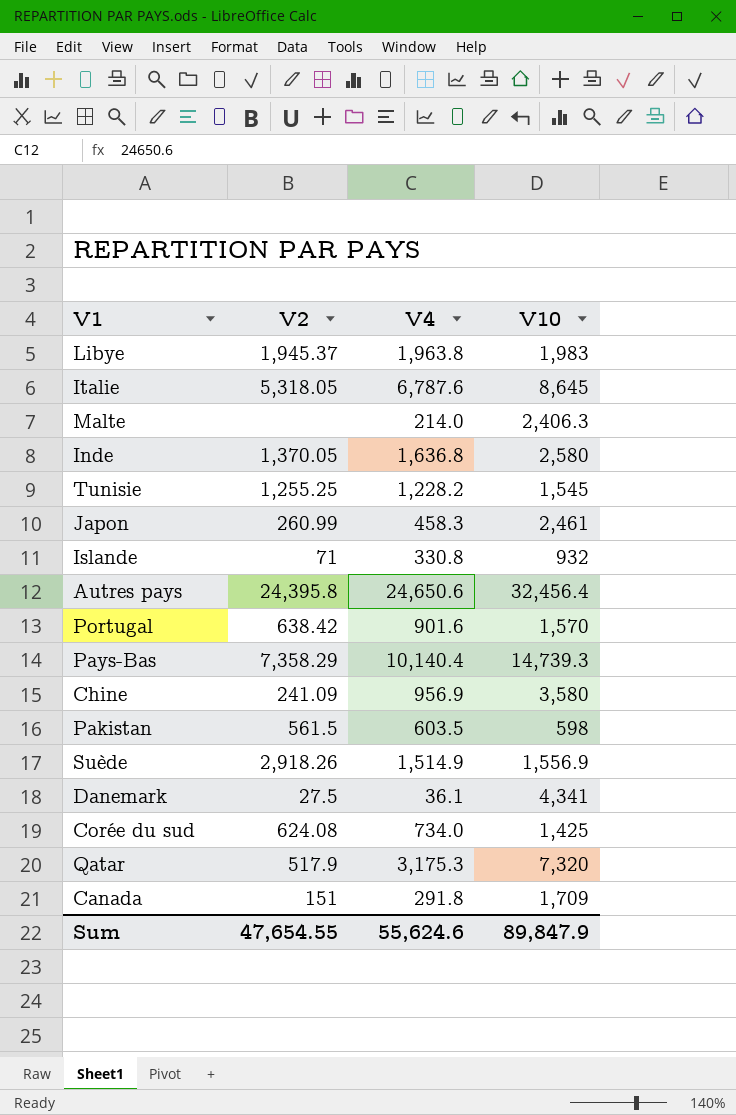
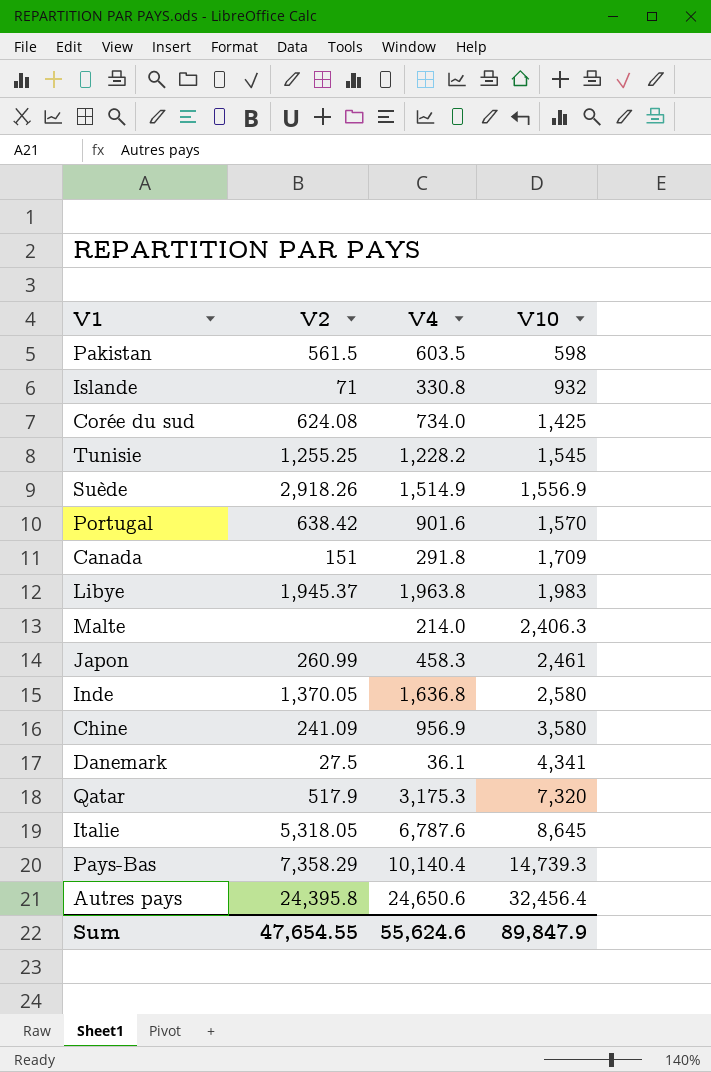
row order: none -> V10 ascending

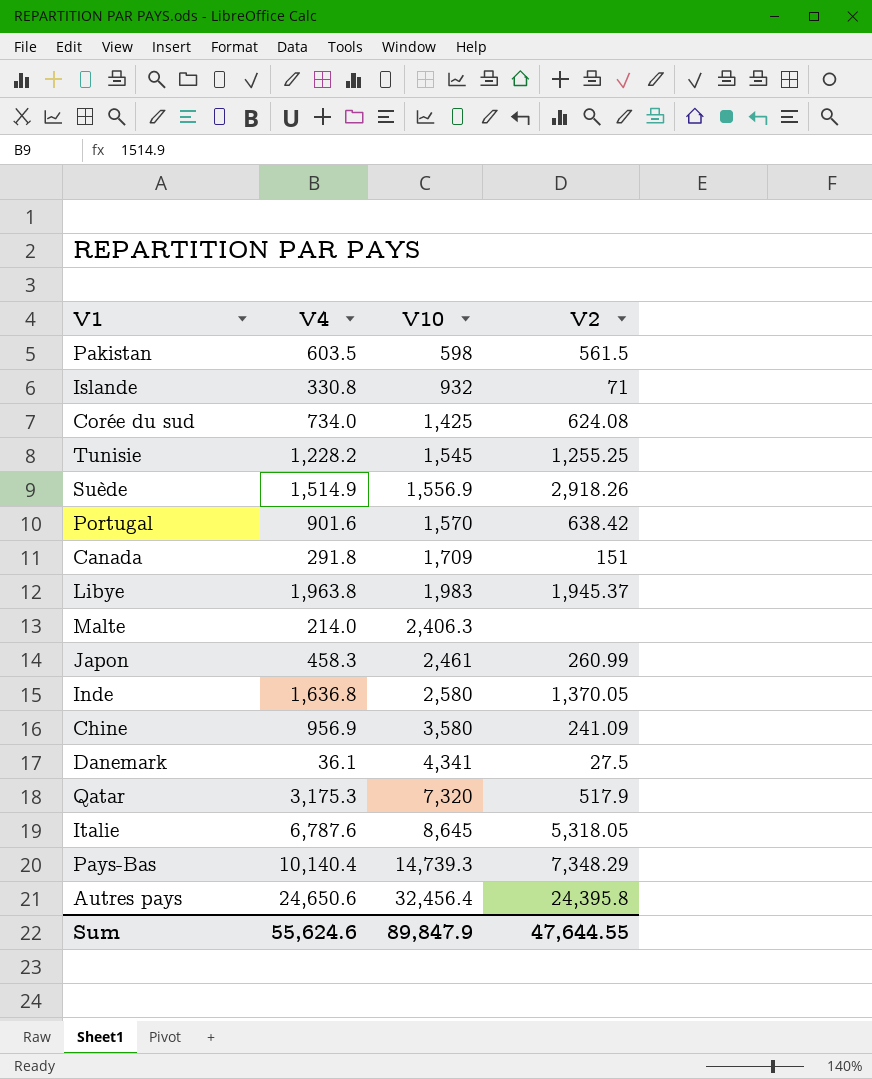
column V2 | position: 2 -> 4
Pays-Bas | V2: 7,358.29 -> 7,348.29
Sum | V2: 47,654.55 -> 47,644.55

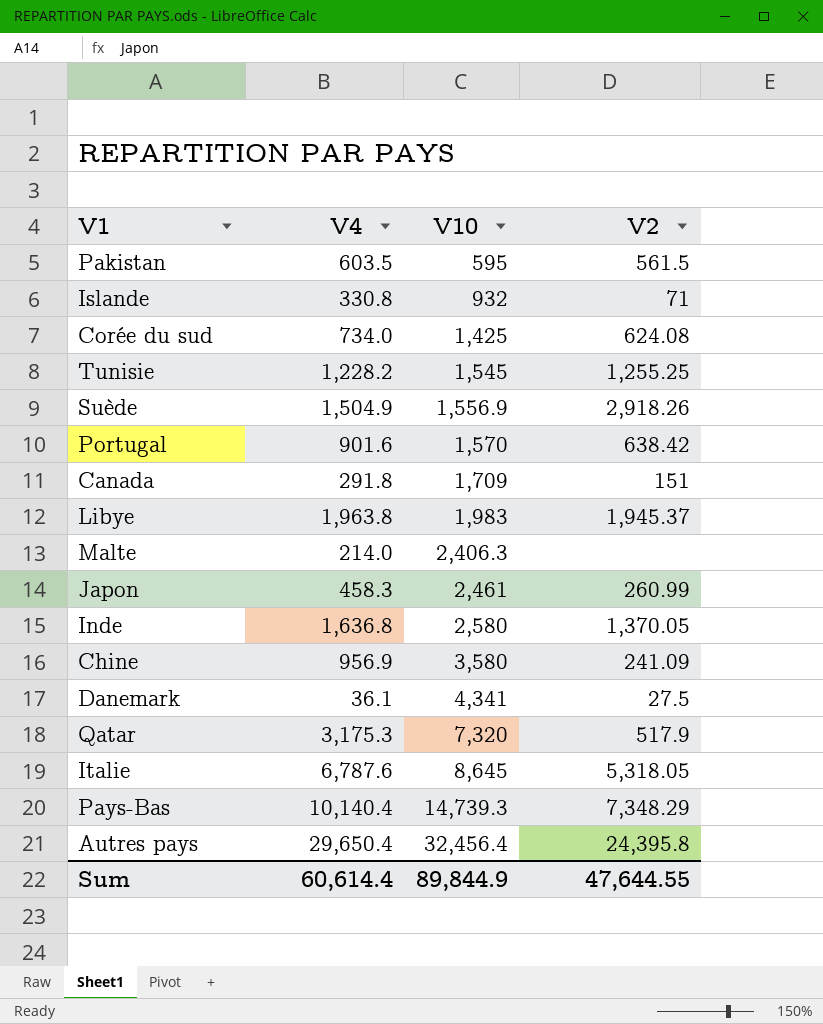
Pakistan | V10: 598 -> 595
Suède | V4: 1,514.9 -> 1,504.9
Autres pays | V4: 24,650.6 -> 29,650.4
Sum | V4: 55,624.6 -> 60,614.4
Sum | V10: 89,847.9 -> 89,844.9

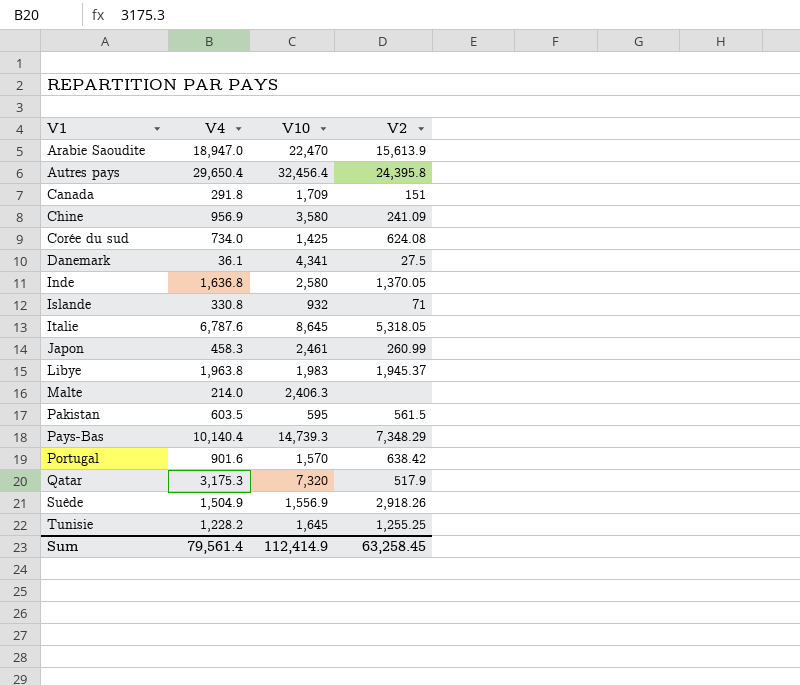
row order: V10 ascending -> V1 ascending
row Arabie Saoudite: none -> 18,947.0 | 22,470 | 15,613.9
Tunisie | V10: 1,545 -> 1,645
Sum | V4: 60,614.4 -> 79,561.4
Sum | V10: 89,844.9 -> 112,414.9
Sum | V2: 47,644.55 -> 63,258.45

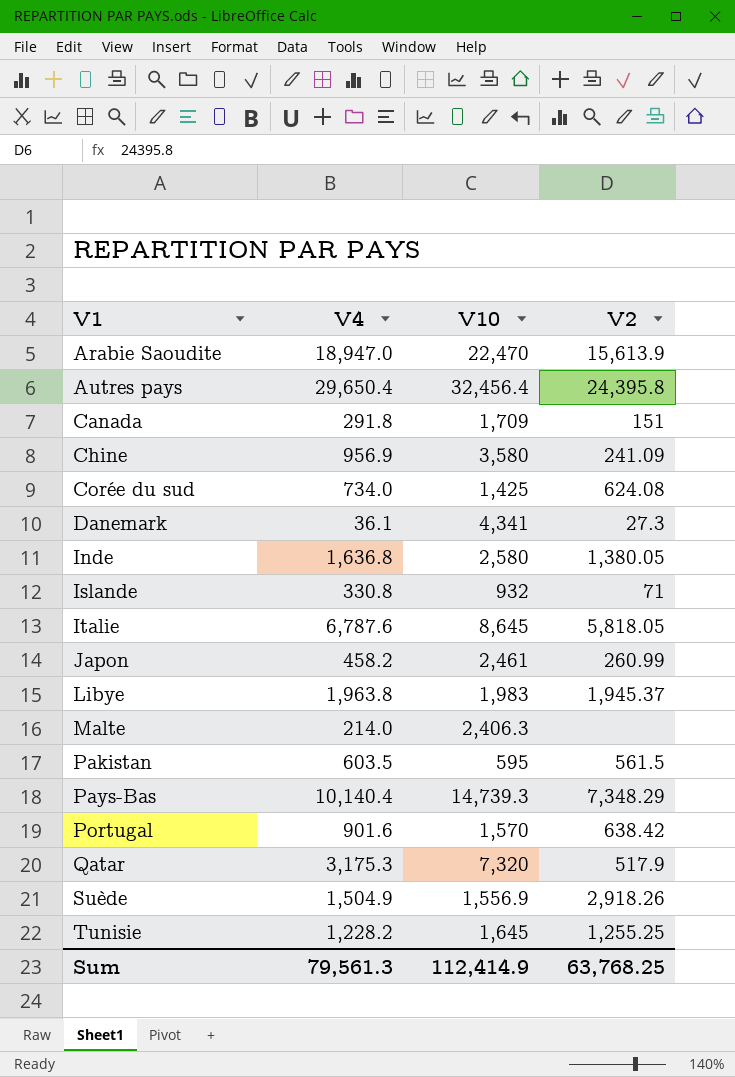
Danemark | V2: 27.5 -> 27.3
Inde | V2: 1,370.05 -> 1,380.05
Italie | V2: 5,318.05 -> 5,818.05
Japon | V4: 458.3 -> 458.2
Sum | V4: 79,561.4 -> 79,561.3
Sum | V2: 63,258.45 -> 63,768.25

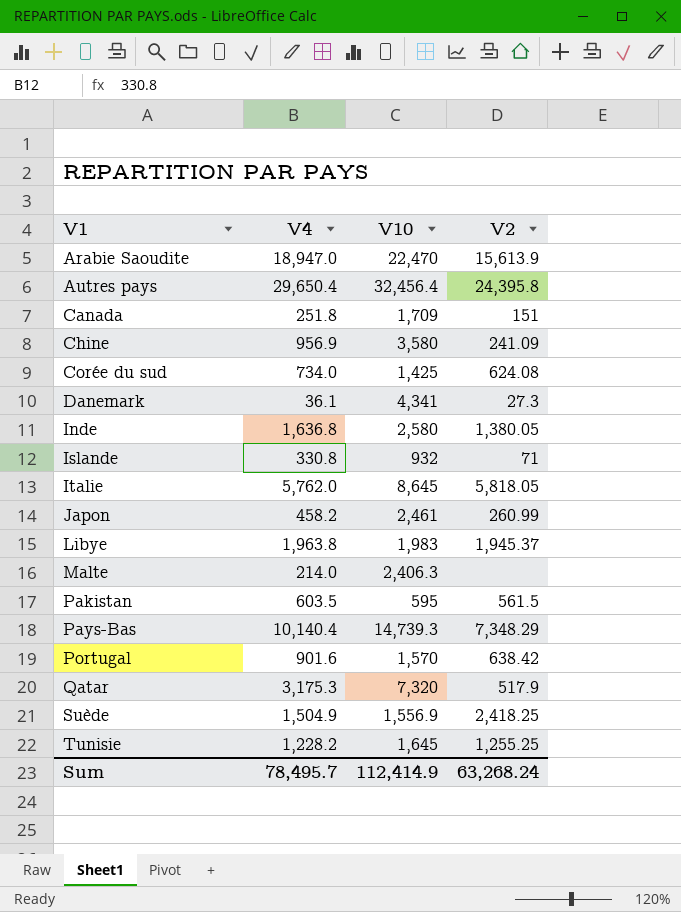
Canada | V4: 291.8 -> 251.8
Italie | V4: 6,787.6 -> 5,762.0
Suède | V2: 2,918.26 -> 2,418.25
Sum | V4: 79,561.3 -> 78,495.7
Sum | V2: 63,768.25 -> 63,268.24

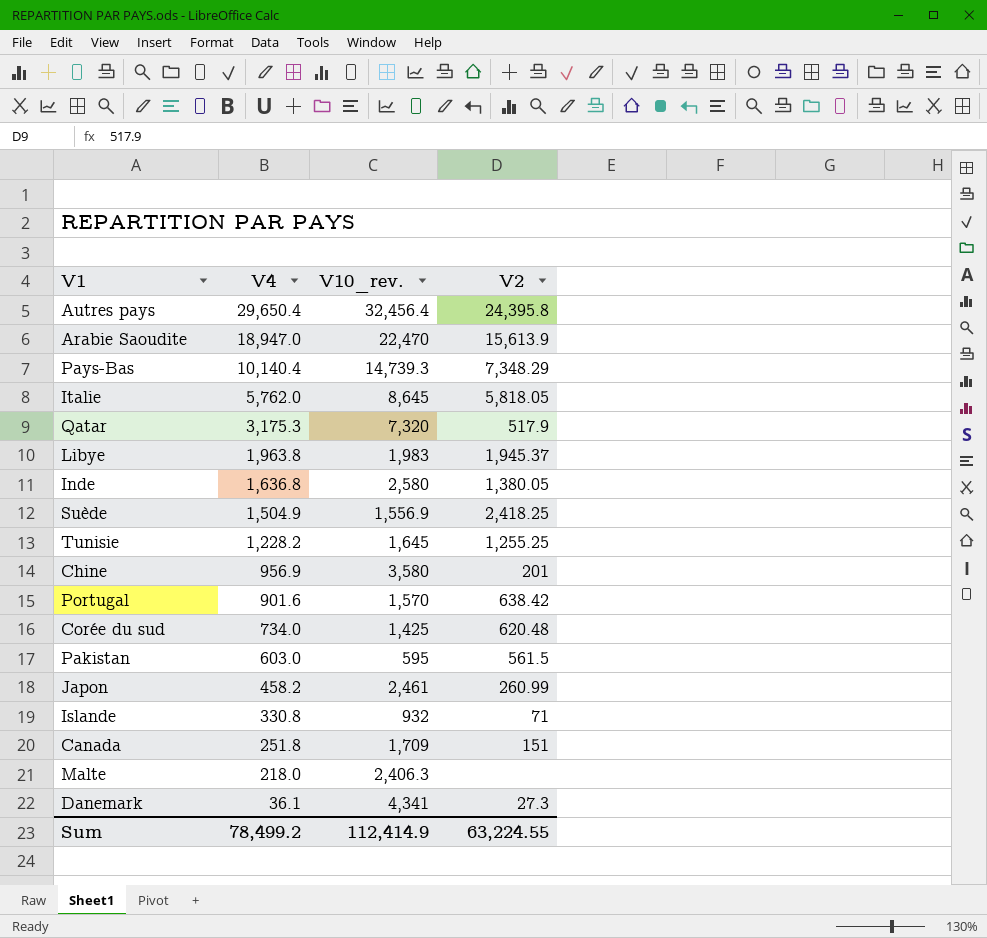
row order: V1 ascending -> V4 descending
column name: V10 -> V10_rev.
Chine | V2: 241.09 -> 201
Corée du sud | V2: 624.08 -> 620.48
Pakistan | V4: 603.5 -> 603.0
Malte | V4: 214.0 -> 218.0
Sum | V4: 78,495.7 -> 78,499.2
Sum | V2: 63,268.24 -> 63,224.55

